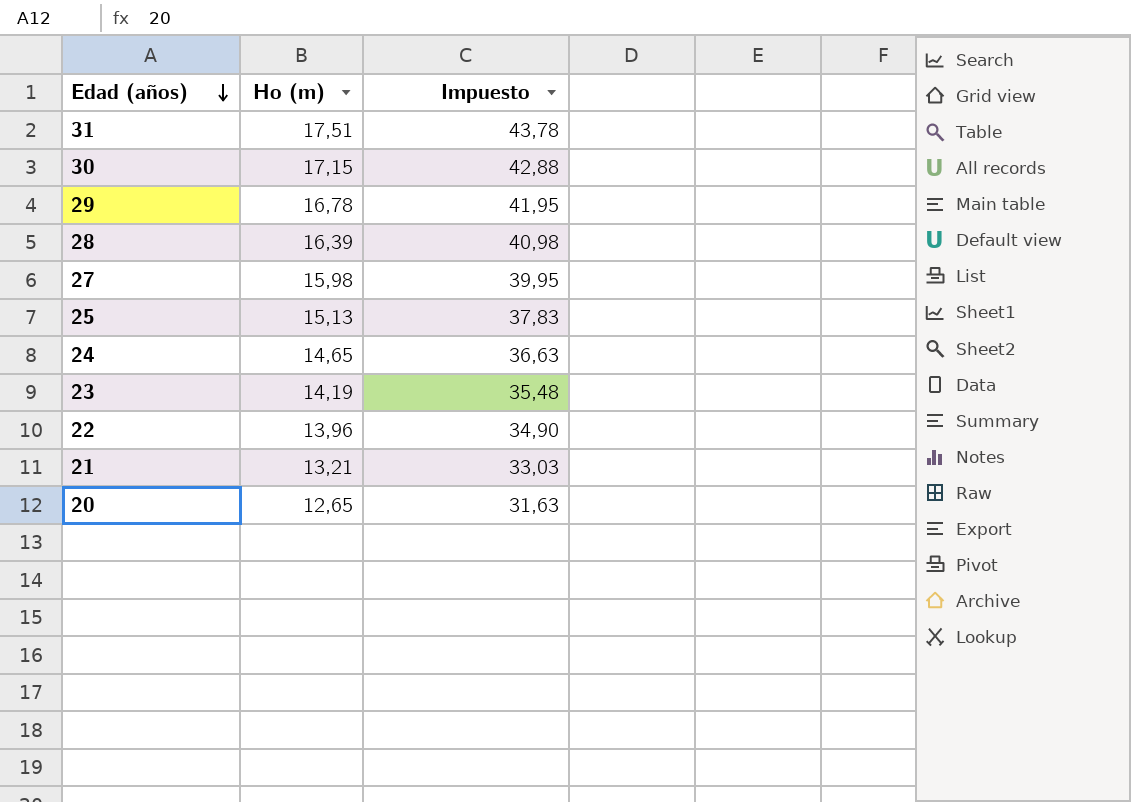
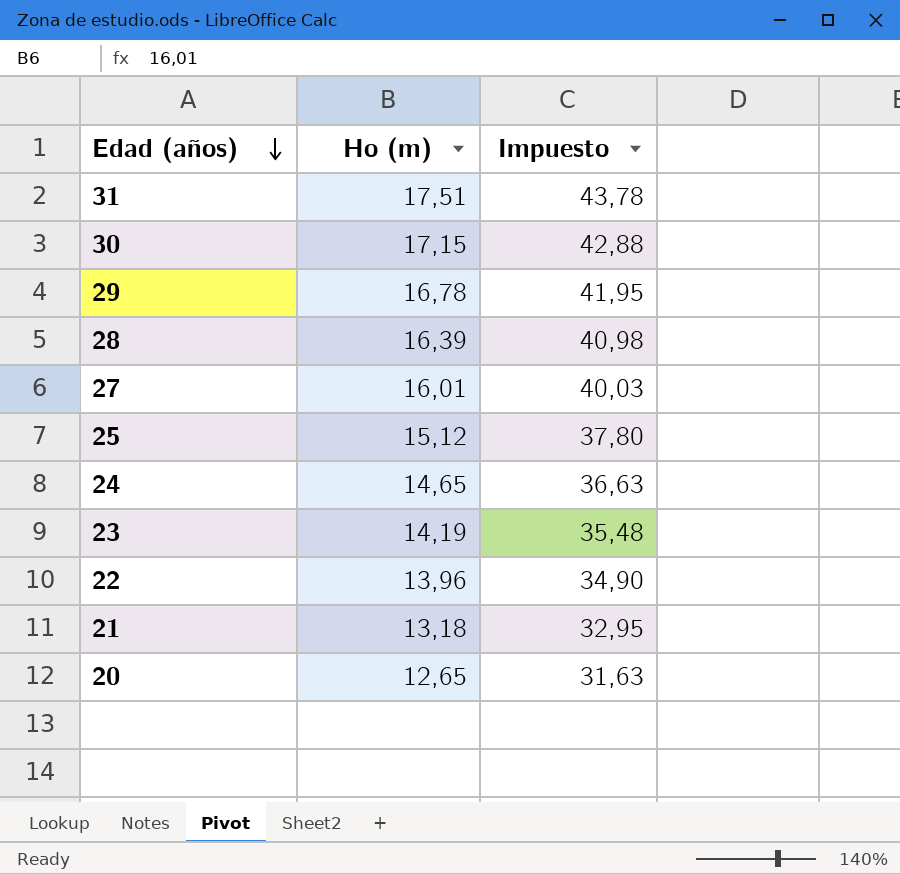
27 | Ho (m): 15,98 -> 16,01
27 | Impuesto: 39,95 -> 40,03
25 | Ho (m): 15,13 -> 15,12
25 | Impuesto: 37,83 -> 37,80
21 | Ho (m): 13,21 -> 13,18
21 | Impuesto: 33,03 -> 32,95

